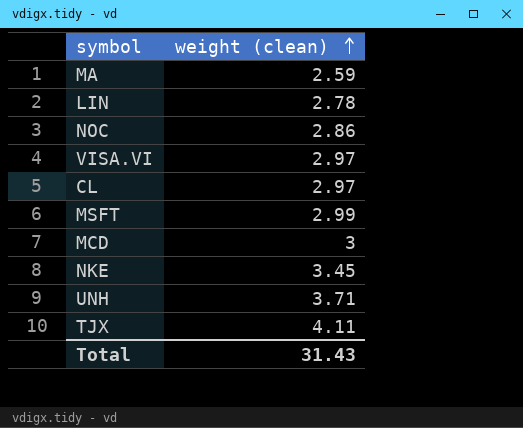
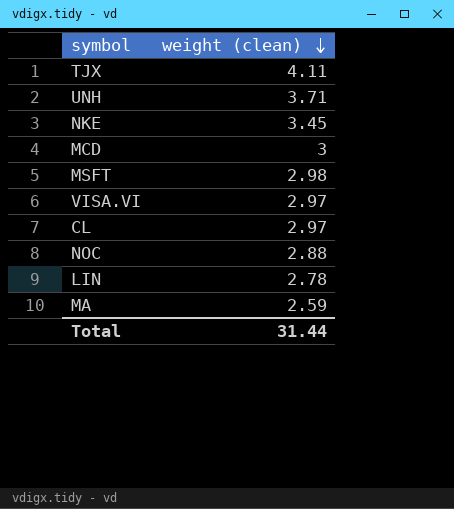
row order: weight (clean) ascending -> weight (clean) descending
MSFT | weight (clean): 2.99 -> 2.98
NOC | weight (clean): 2.86 -> 2.88
Total | weight (clean): 31.43 -> 31.44

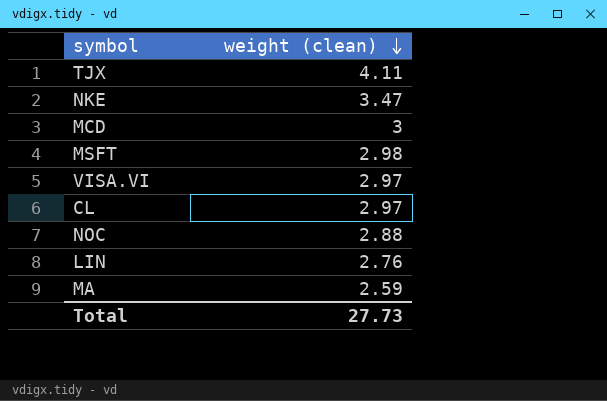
row UNH: 3.71 -> none
NKE | weight (clean): 3.45 -> 3.47
LIN | weight (clean): 2.78 -> 2.76
Total | weight (clean): 31.44 -> 27.73

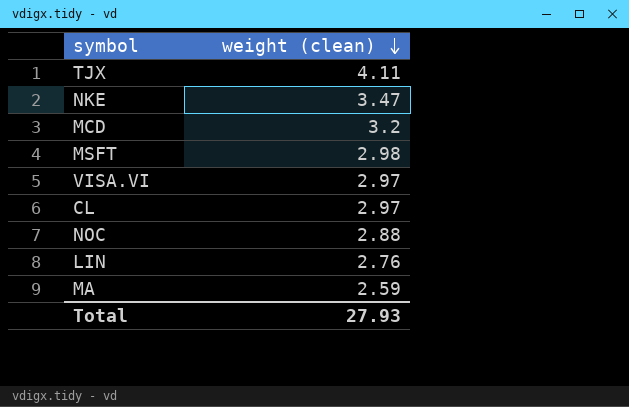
MCD | weight (clean): 3 -> 3.2
Total | weight (clean): 27.73 -> 27.93

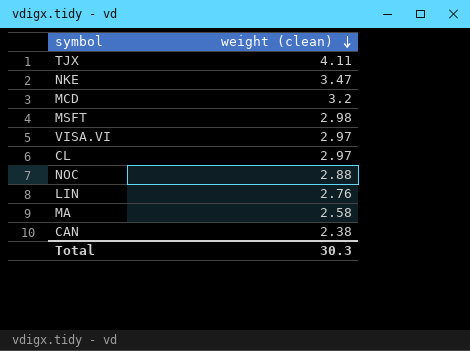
MA | weight (clean): 2.59 -> 2.58
row CAN: none -> 2.38
Total | weight (clean): 27.93 -> 30.3

